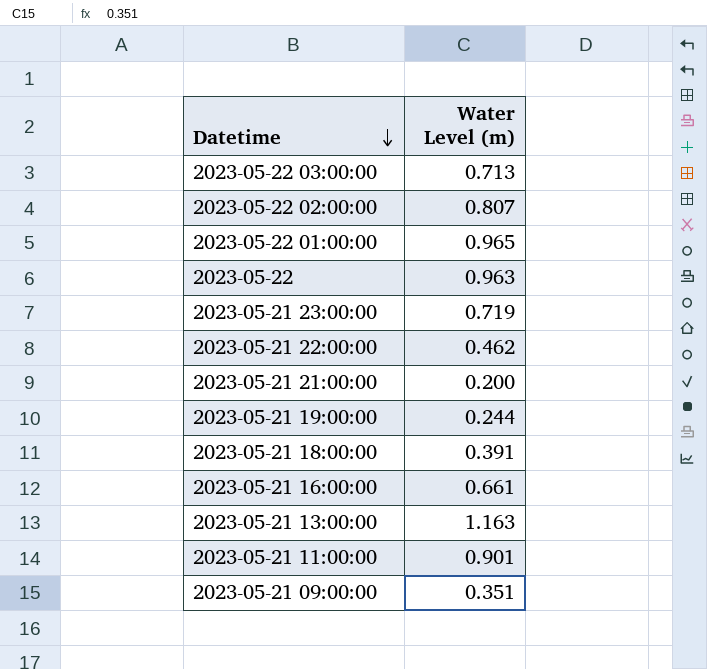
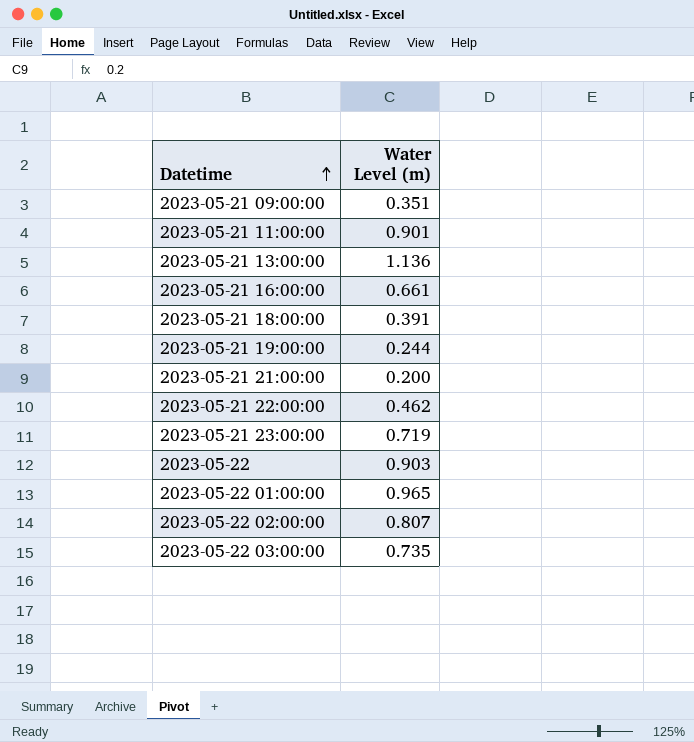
row order: Datetime descending -> Datetime ascending
2023-05-21 13:00:00 | Water Level (m): 1.163 -> 1.136
2023-05-22 | Water Level (m): 0.963 -> 0.903
2023-05-22 03:00:00 | Water Level (m): 0.713 -> 0.735

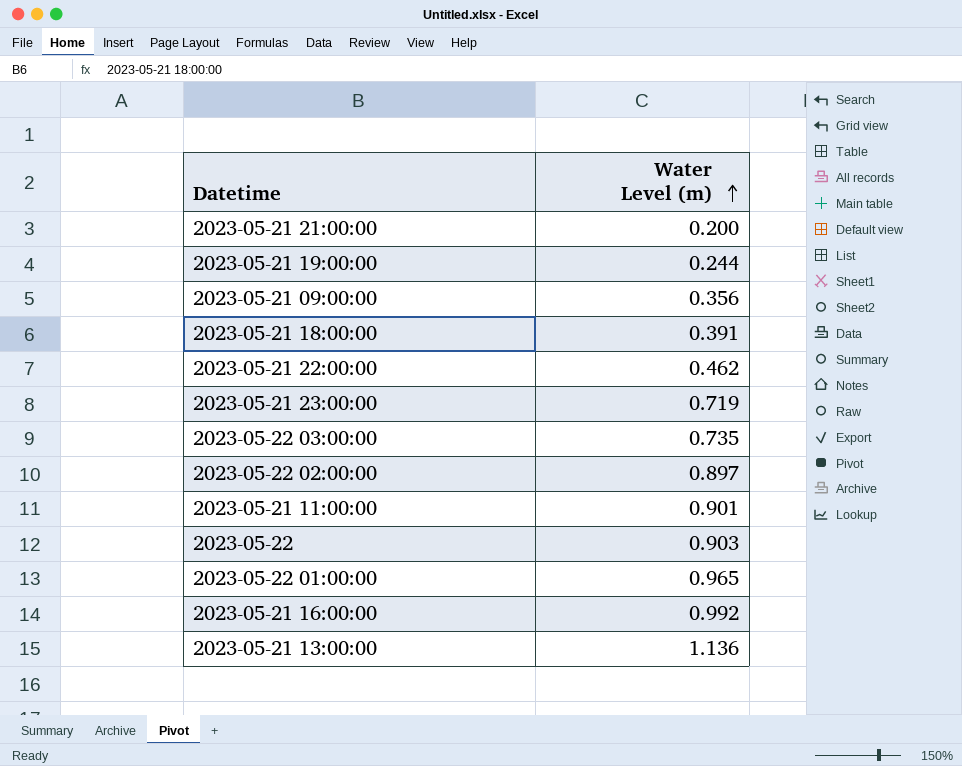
row order: Datetime ascending -> Water Level (m) ascending
2023-05-21 09:00:00 | Water Level (m): 0.351 -> 0.356
2023-05-22 02:00:00 | Water Level (m): 0.807 -> 0.897
2023-05-21 16:00:00 | Water Level (m): 0.661 -> 0.992

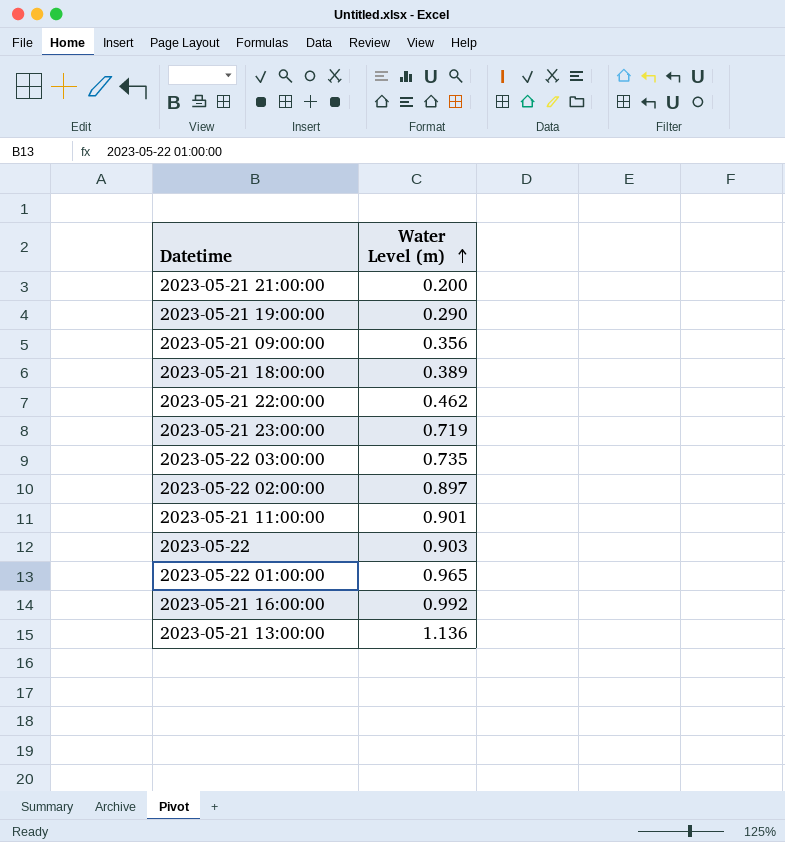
2023-05-21 19:00:00 | Water Level (m): 0.244 -> 0.290
2023-05-21 18:00:00 | Water Level (m): 0.391 -> 0.389

